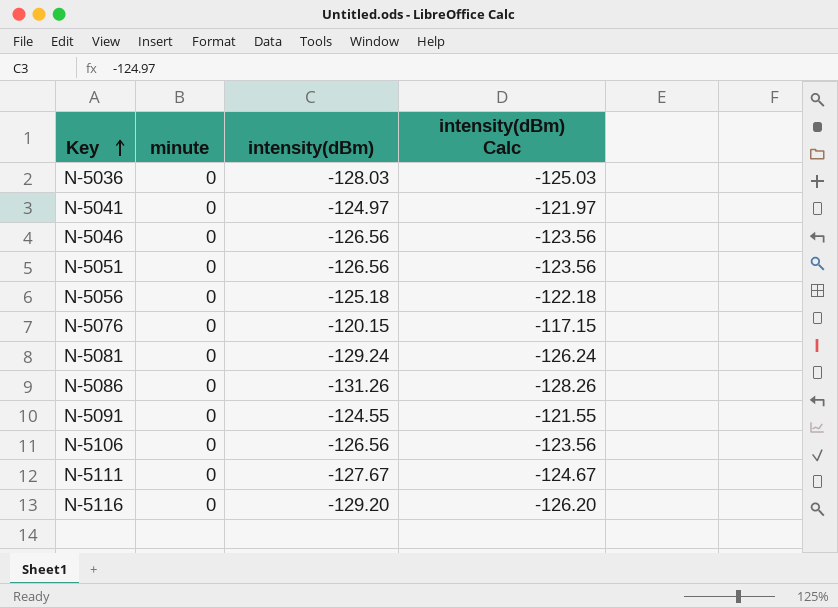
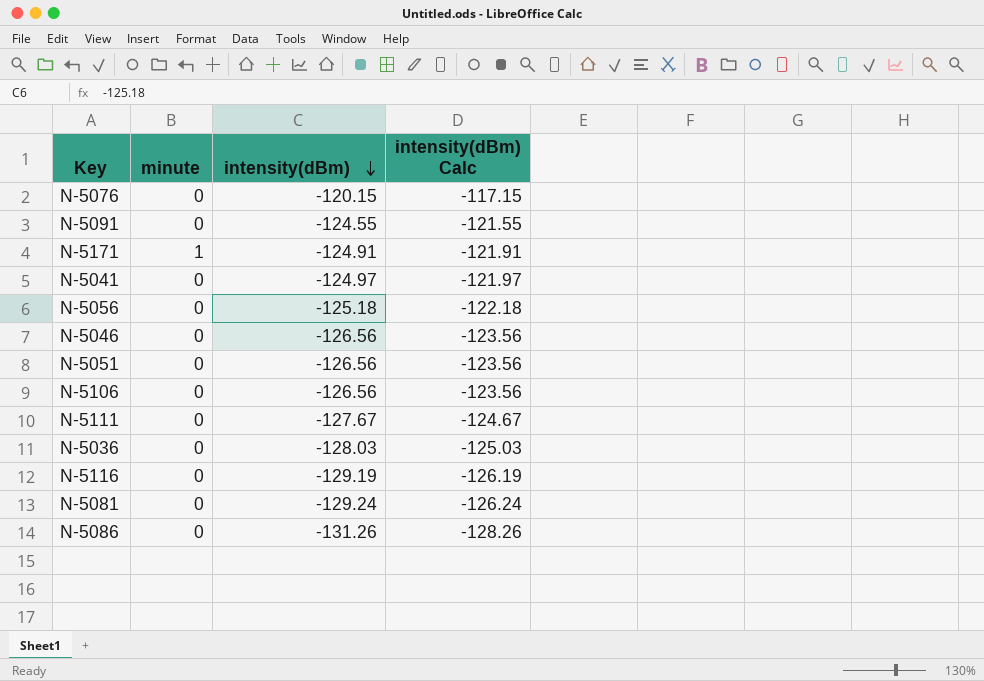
row order: Key ascending -> intensity(dBm) descending
row N-5171: none -> 1 | -124.91 | -121.91
N-5116 | intensity(dBm): -129.20 -> -129.19
N-5116 | intensity(dBm) Calc: -126.20 -> -126.19

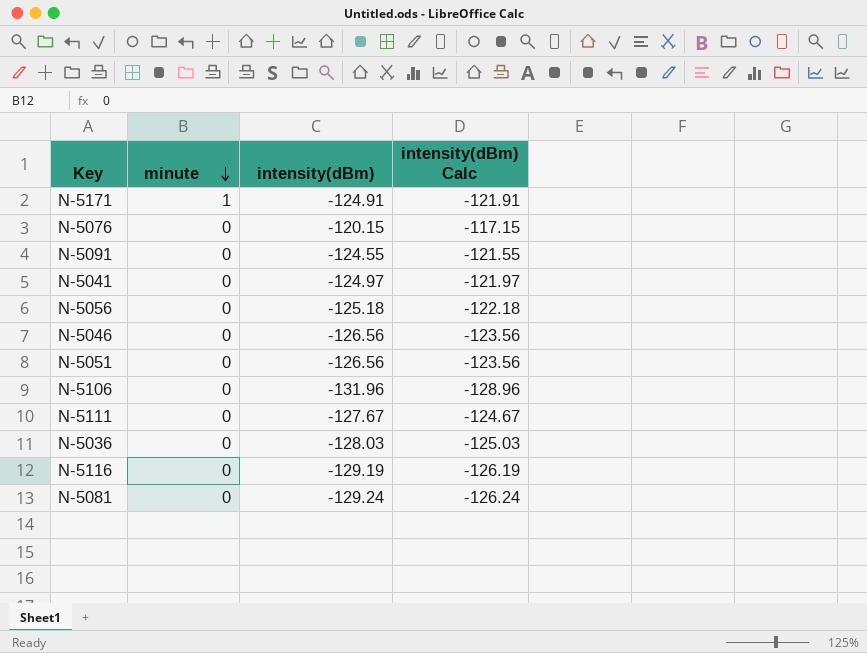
row order: intensity(dBm) descending -> minute descending
row N-5086: 0 | -131.26 | -128.26 -> none
N-5106 | intensity(dBm): -126.56 -> -131.96
N-5106 | intensity(dBm) Calc: -123.56 -> -128.96

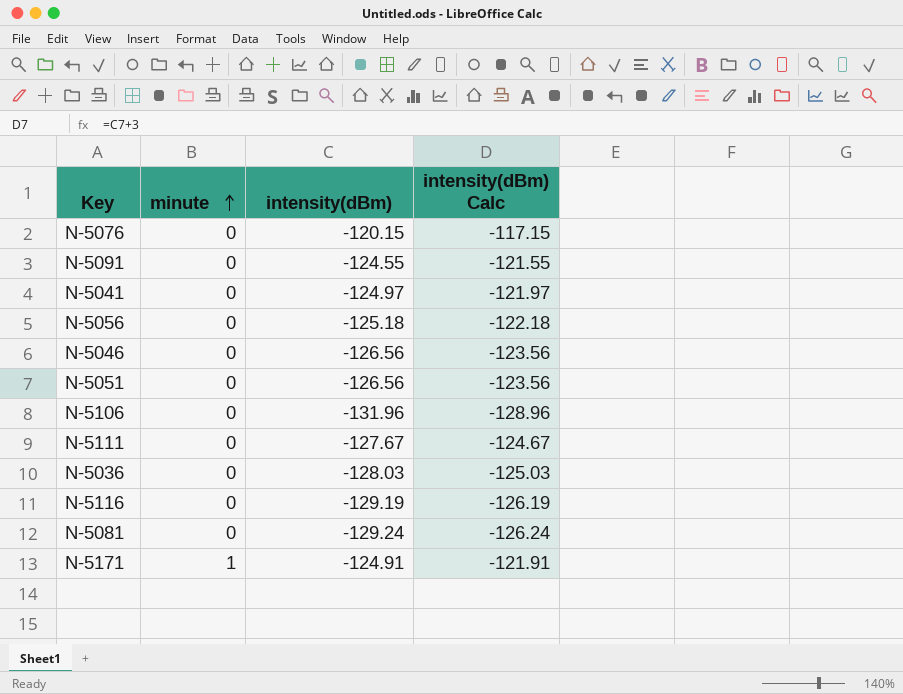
row order: minute descending -> minute ascending

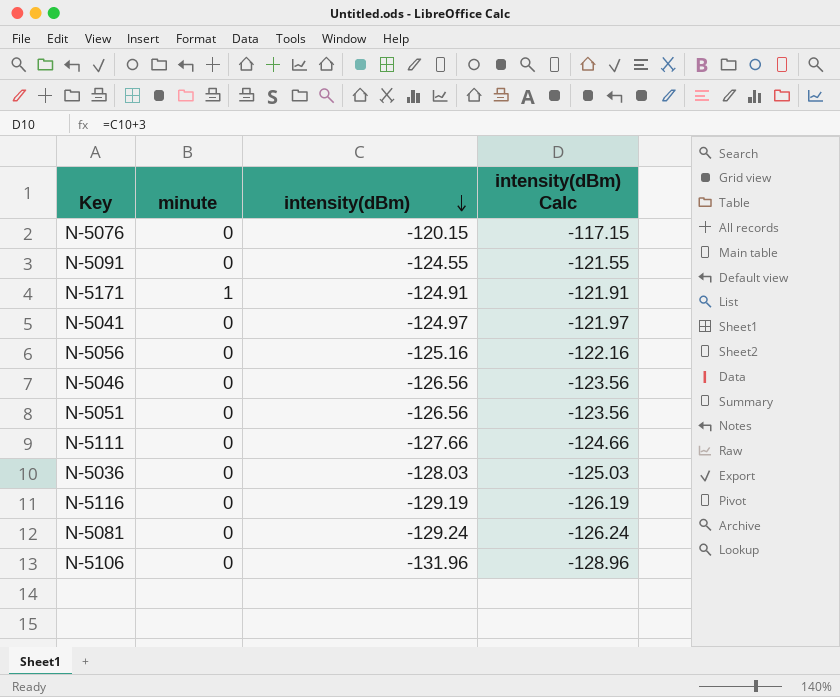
row order: minute ascending -> intensity(dBm) descending
N-5056 | intensity(dBm): -125.18 -> -125.16
N-5056 | intensity(dBm) Calc: -122.18 -> -122.16
N-5111 | intensity(dBm): -127.67 -> -127.66
N-5111 | intensity(dBm) Calc: -124.67 -> -124.66

